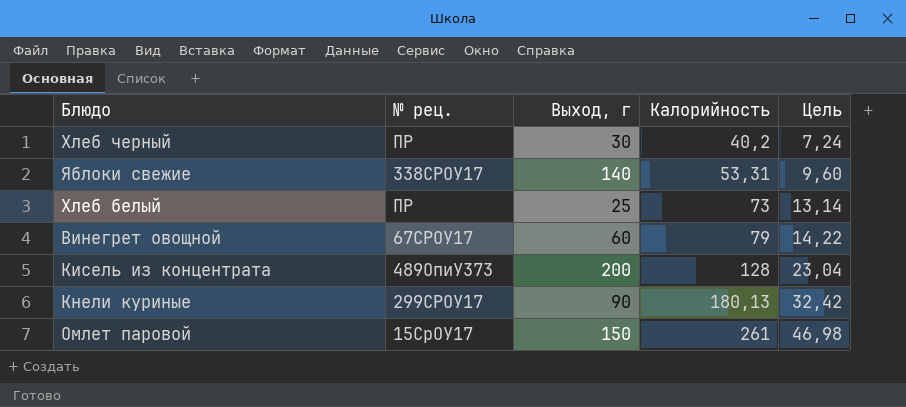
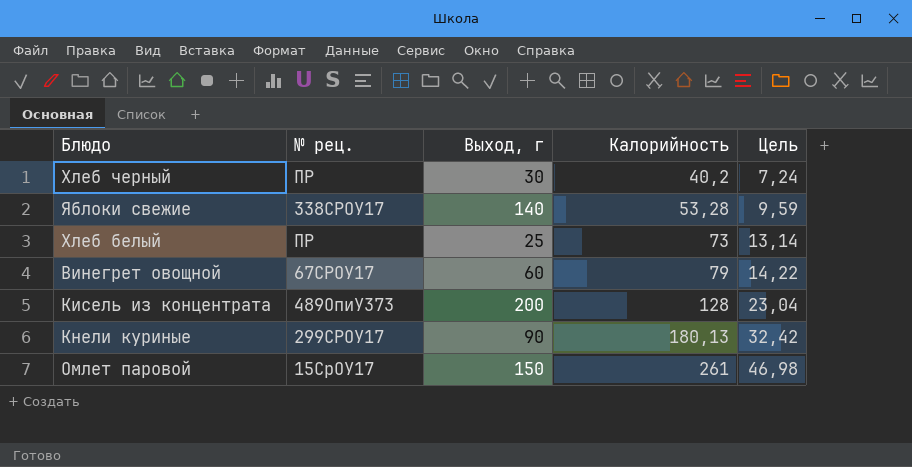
Яблоки свежие | Калорийность: 53,31 -> 53,28
Яблоки свежие | Цель: 9,60 -> 9,59

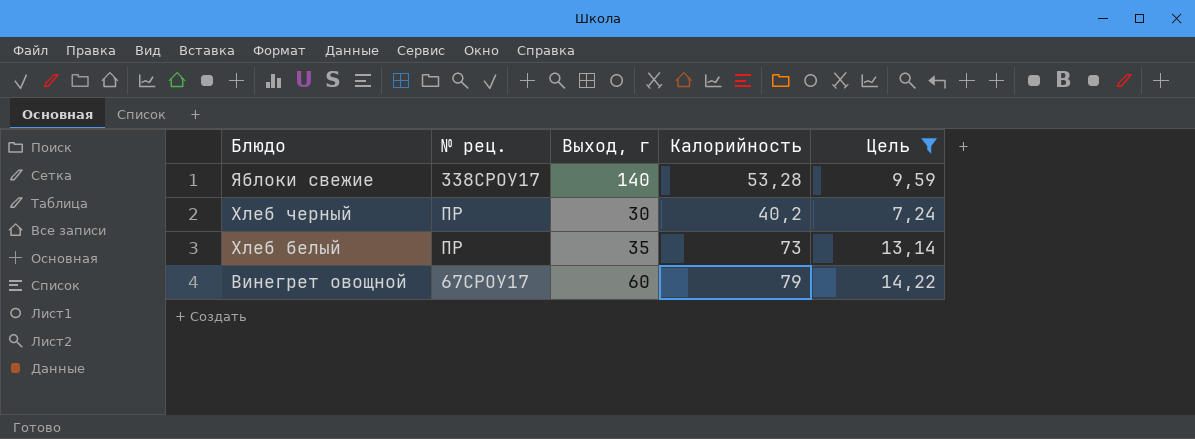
filter: none -> Цель <= 14,22
row order: Калорийность ascending -> Блюдо descending
Хлеб белый | Выход, г: 25 -> 35

